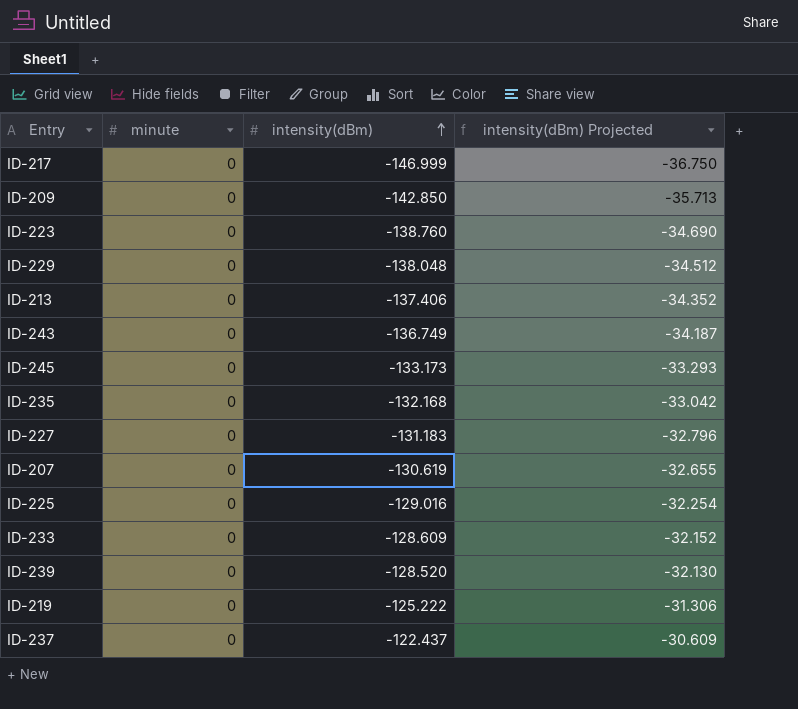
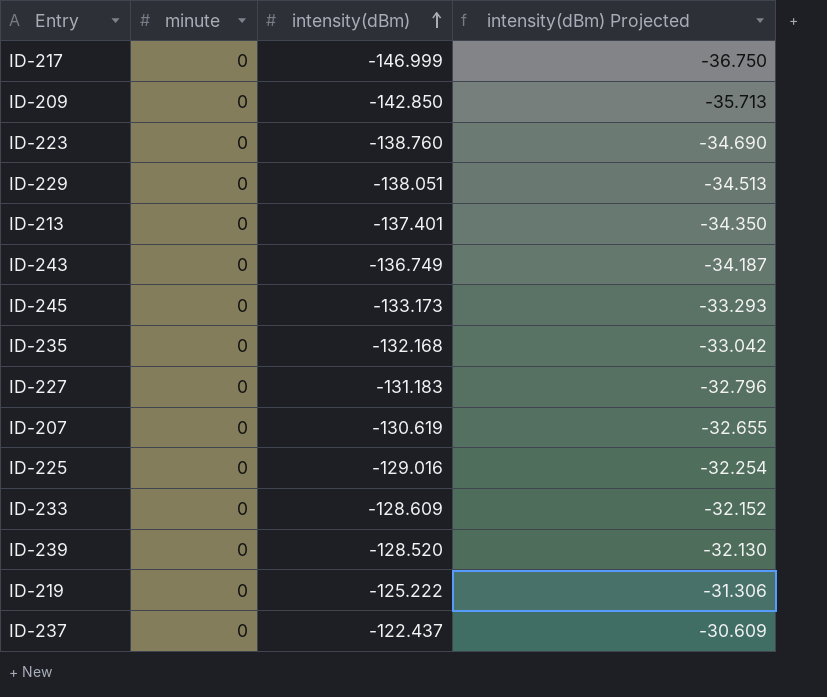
ID-229 | intensity(dBm): -138.048 -> -138.051
ID-229 | intensity(dBm) Projected: -34.512 -> -34.513
ID-213 | intensity(dBm): -137.406 -> -137.401
ID-213 | intensity(dBm) Projected: -34.352 -> -34.350

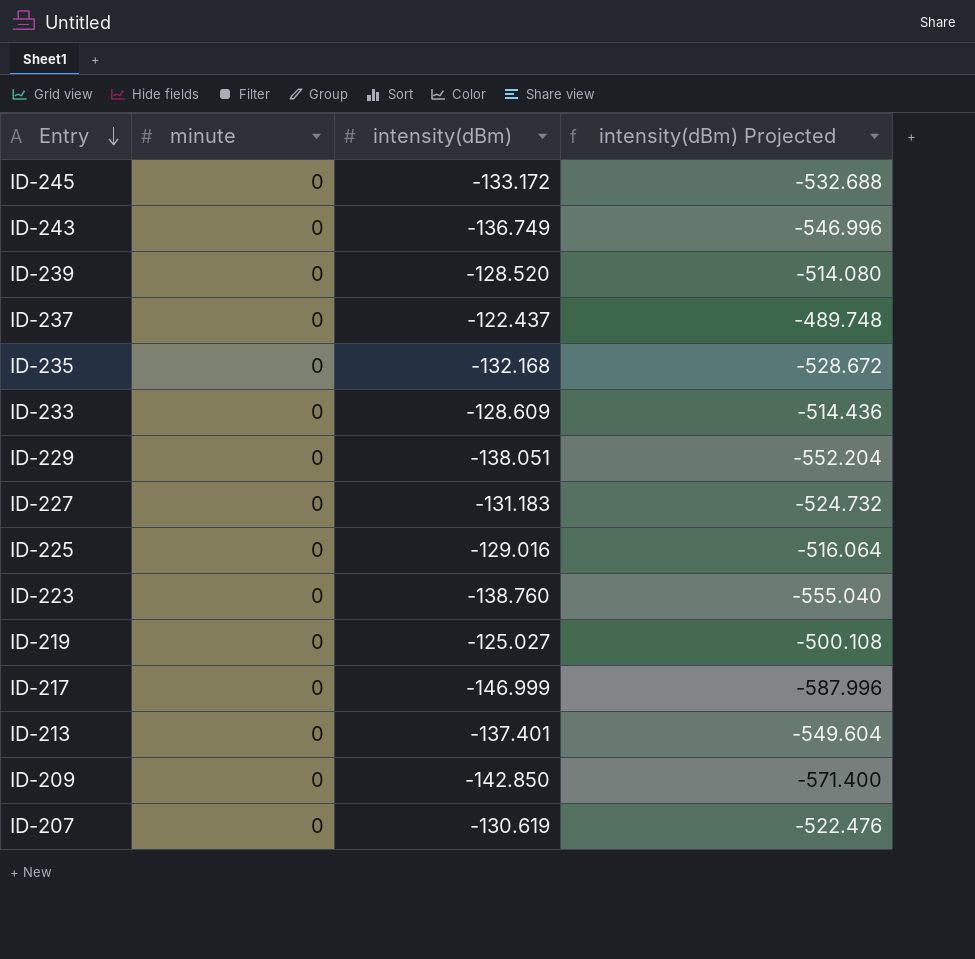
row order: intensity(dBm) ascending -> Entry descending
column intensity(dBm) Projected | formula: [intensity(dBm)] * 0.25 -> [intensity(dBm)] * 4
ID-245 | intensity(dBm): -133.173 -> -133.172
ID-219 | intensity(dBm): -125.222 -> -125.027

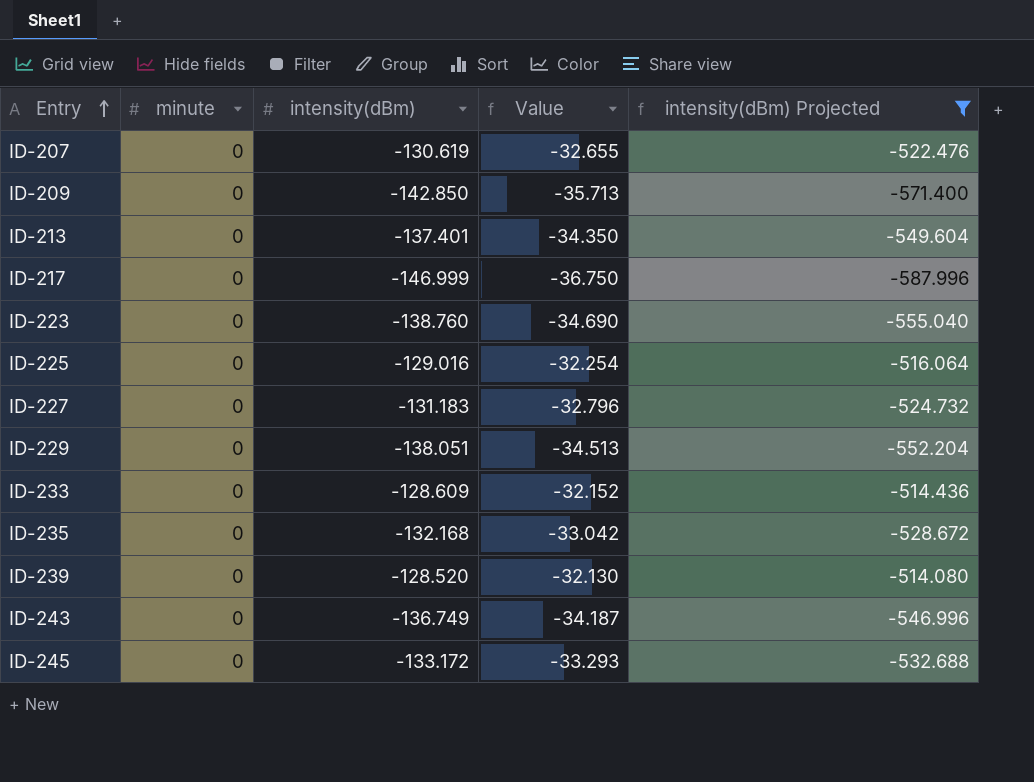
filter: none -> intensity(dBm) Projected <= -514.080
row order: Entry descending -> Entry ascending
column Value | formula: none -> [intensity(dBm)] * 0.25

